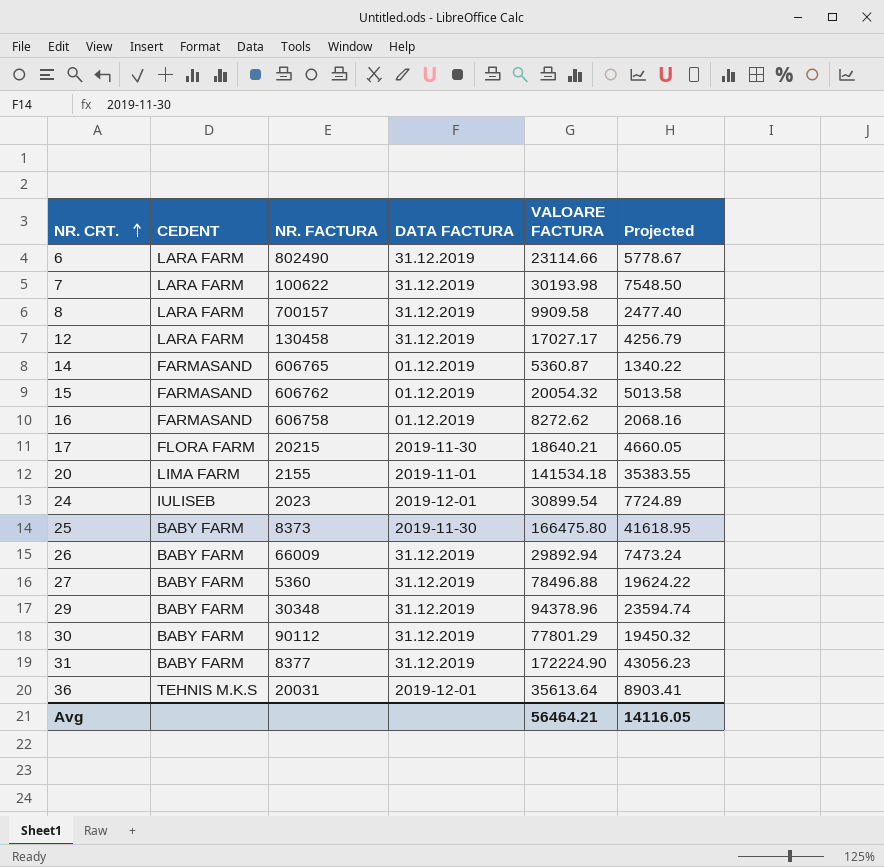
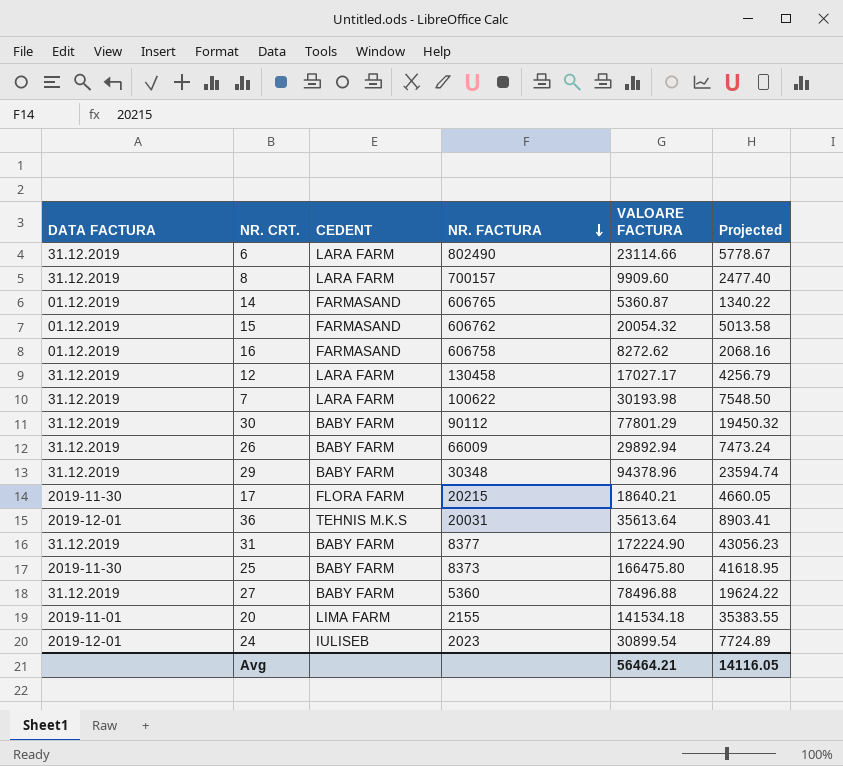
row order: NR. CRT. ascending -> NR. FACTURA descending
column DATA FACTURA | position: 4 -> 1
8 | VALOARE FACTURA: 9909.58 -> 9909.60

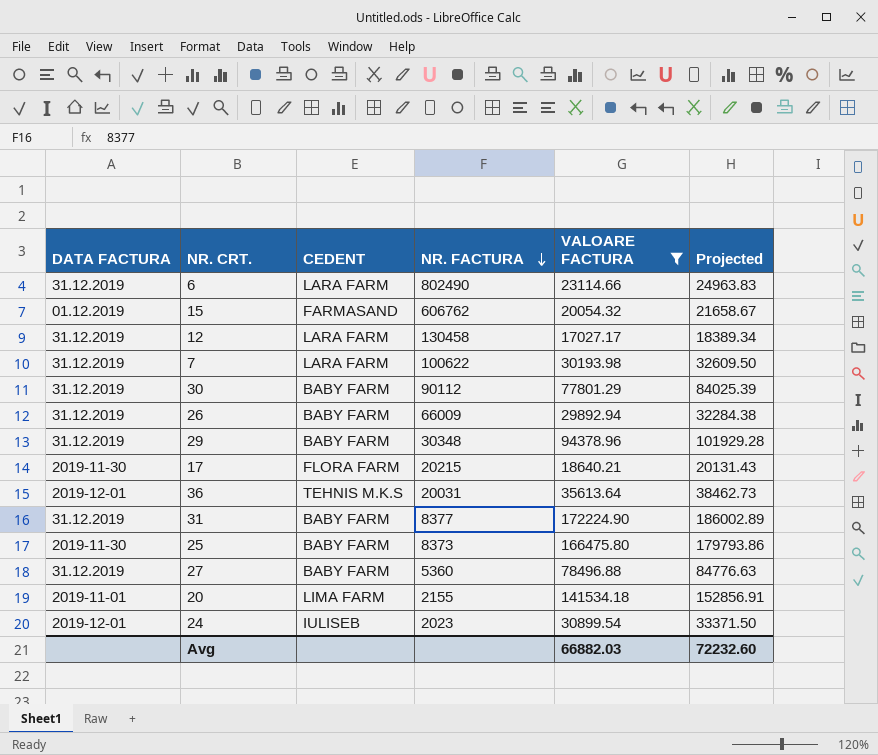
filter: none -> VALOARE FACTURA >= 17027.17
column Projected | formula: [VALOARE FACTURA] * 0.25 -> [VALOARE FACTURA] * 1.08
Avg | VALOARE FACTURA: 56464.21 -> 66882.03
Avg | Projected: 14116.05 -> 72232.60

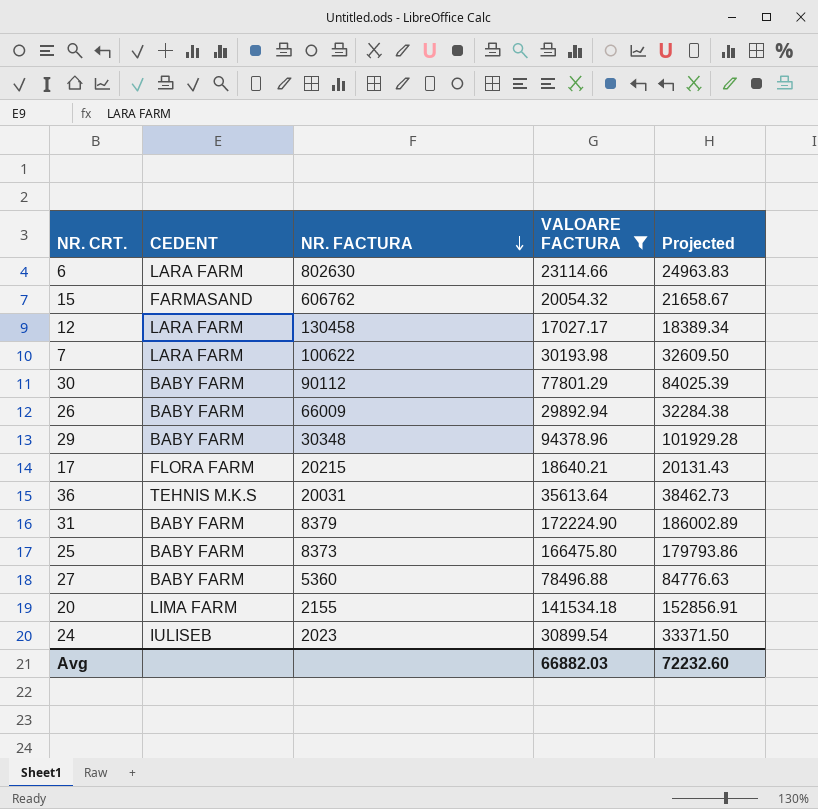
column DATA FACTURA | position: 1 -> none
6 | NR. FACTURA: 802490 -> 802630
31 | NR. FACTURA: 8377 -> 8379

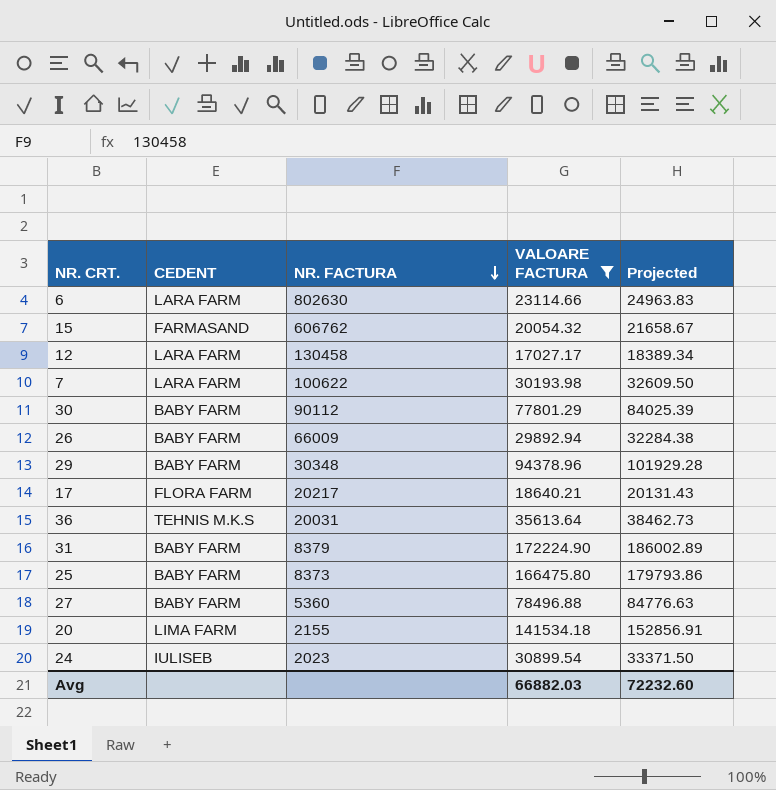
17 | NR. FACTURA: 20215 -> 20217

